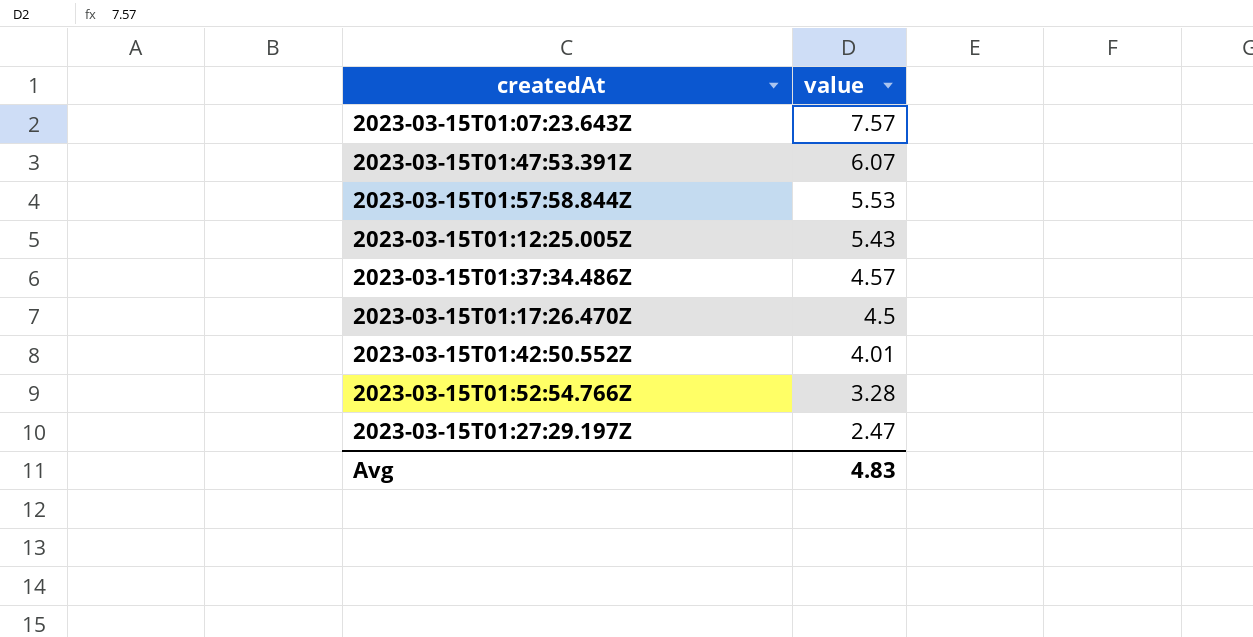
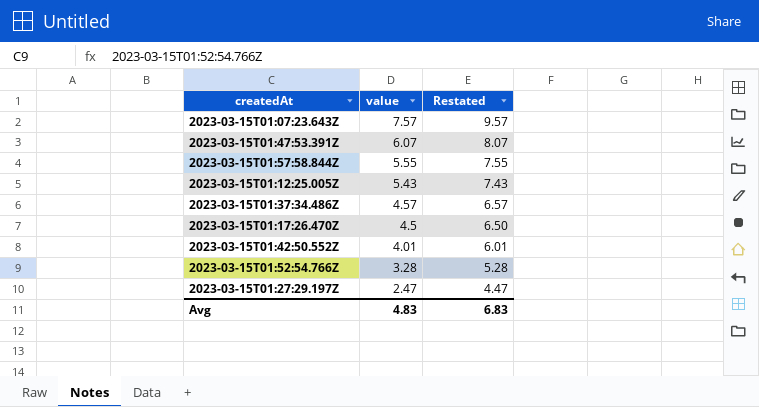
column Restated | formula: none -> [value] + 2
2023-03-15T01:57:58.844Z | value: 5.53 -> 5.55

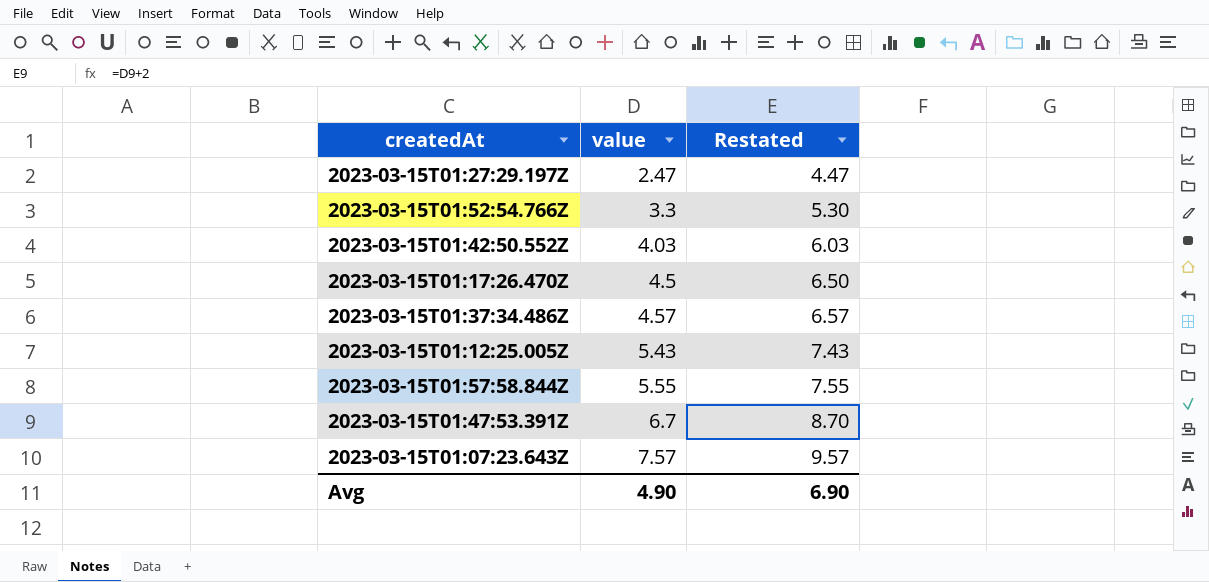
row order: value descending -> value ascending
2023-03-15T01:52:54.766Z | value: 3.28 -> 3.3
2023-03-15T01:52:54.766Z | Restated: 5.28 -> 5.30
2023-03-15T01:42:50.552Z | value: 4.01 -> 4.03
2023-03-15T01:42:50.552Z | Restated: 6.01 -> 6.03
2023-03-15T01:47:53.391Z | value: 6.07 -> 6.7
2023-03-15T01:47:53.391Z | Restated: 8.07 -> 8.70
Avg | value: 4.83 -> 4.90
Avg | Restated: 6.83 -> 6.90

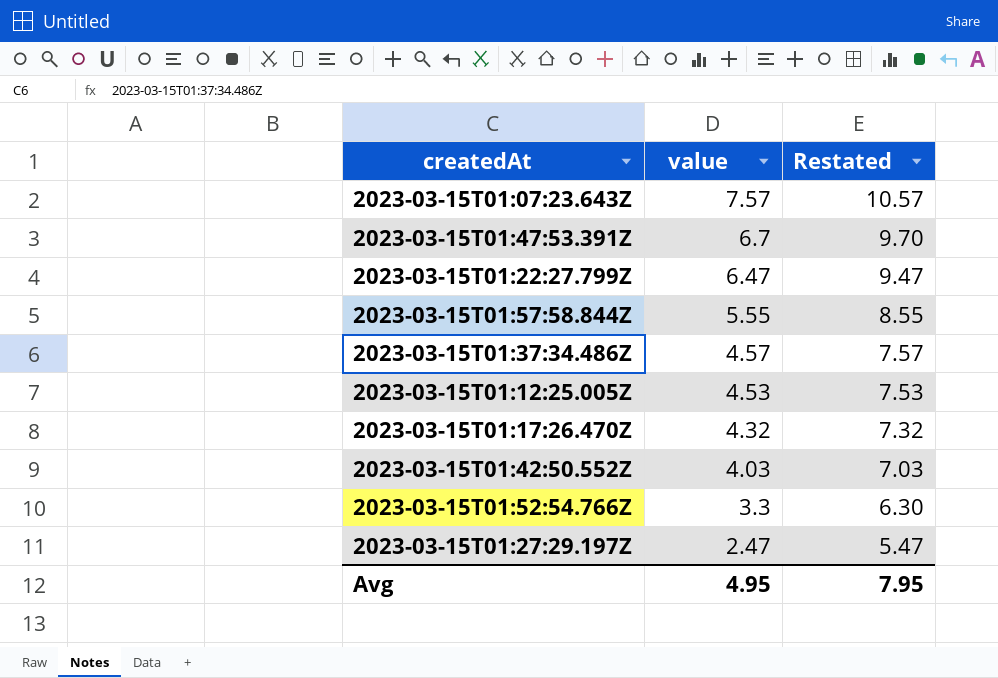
row order: value ascending -> value descending
column Restated | formula: [value] + 2 -> [value] + 3
row 2023-03-15T01:22:27.799Z: none -> 6.47 | 9.47
2023-03-15T01:12:25.005Z | value: 5.43 -> 4.53
2023-03-15T01:17:26.470Z | value: 4.5 -> 4.32
Avg | value: 4.90 -> 4.95
Avg | Restated: 6.90 -> 7.95

